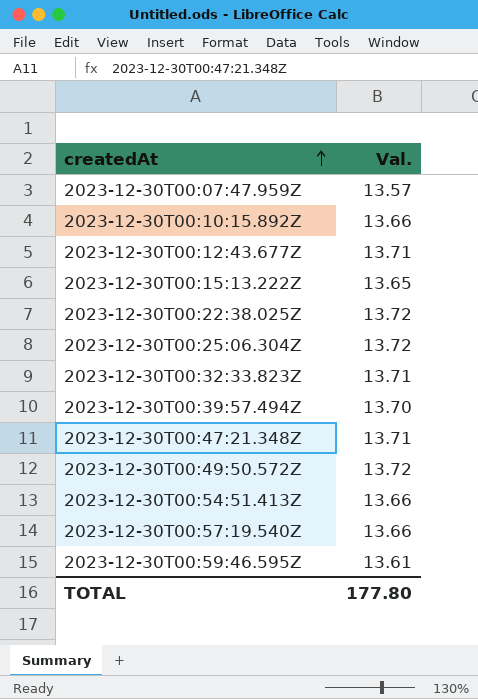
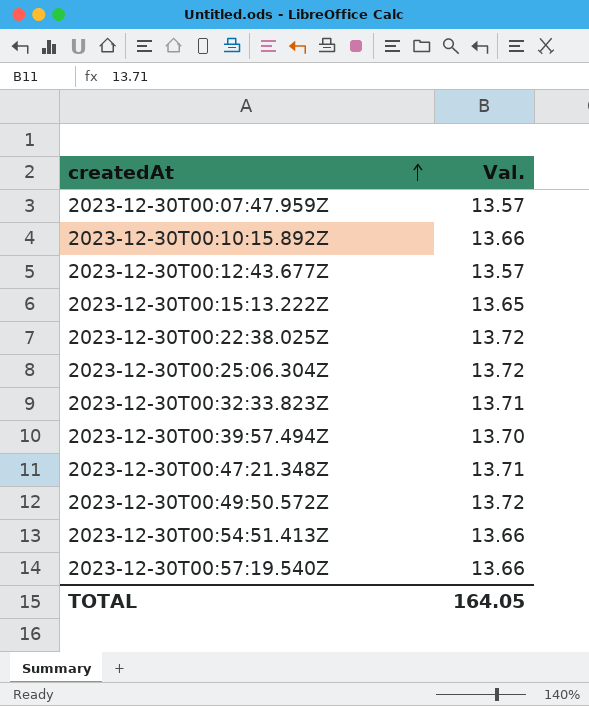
row 2023-12-30T00:59:46.595Z: 13.61 -> none
2023-12-30T00:12:43.677Z | Val.: 13.71 -> 13.57
TOTAL | Val.: 177.80 -> 164.05

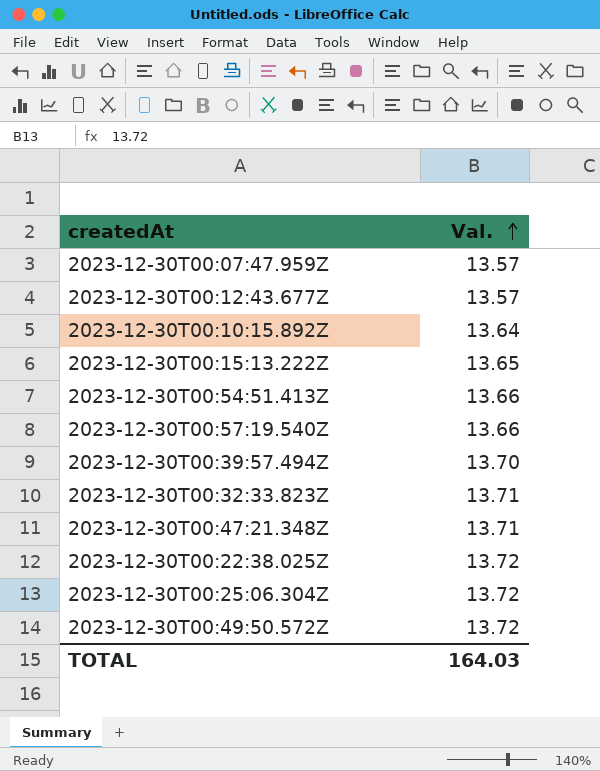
row order: createdAt ascending -> Val. ascending
2023-12-30T00:10:15.892Z | Val.: 13.66 -> 13.64
TOTAL | Val.: 164.05 -> 164.03

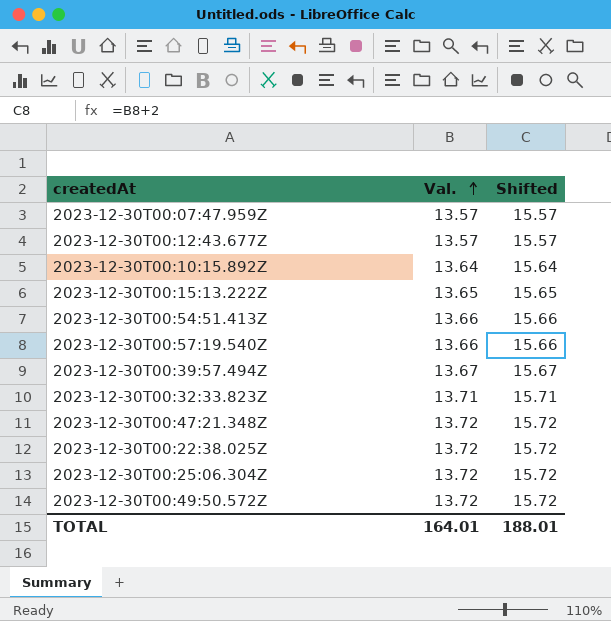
column Shifted | formula: none -> [Val.] + 2
2023-12-30T00:39:57.494Z | Val.: 13.70 -> 13.67
2023-12-30T00:47:21.348Z | Val.: 13.71 -> 13.72
TOTAL | Val.: 164.03 -> 164.01

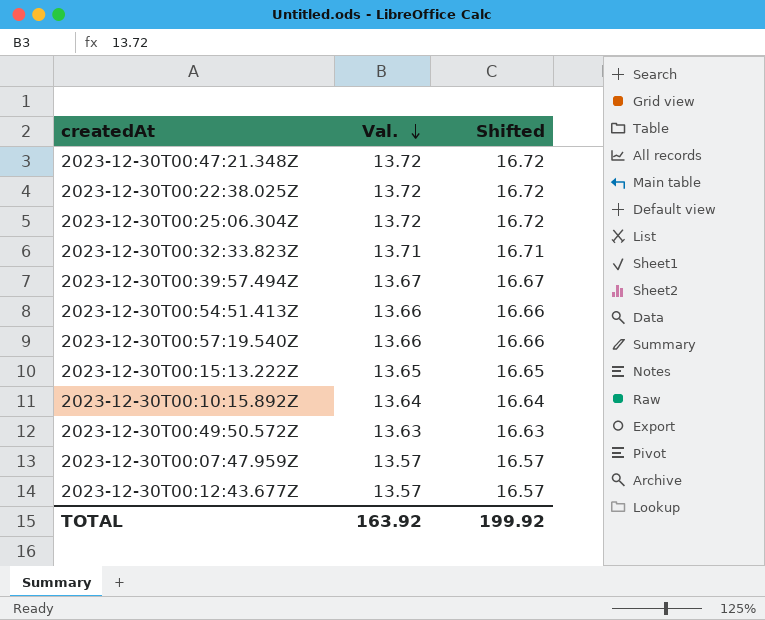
row order: Val. ascending -> Val. descending
column Shifted | formula: [Val.] + 2 -> [Val.] + 3
2023-12-30T00:49:50.572Z | Val.: 13.72 -> 13.63
TOTAL | Val.: 164.01 -> 163.92
TOTAL | Shifted: 188.01 -> 199.92

